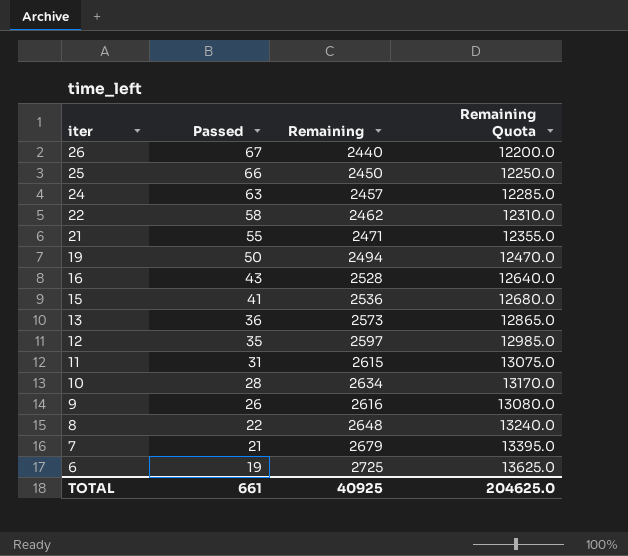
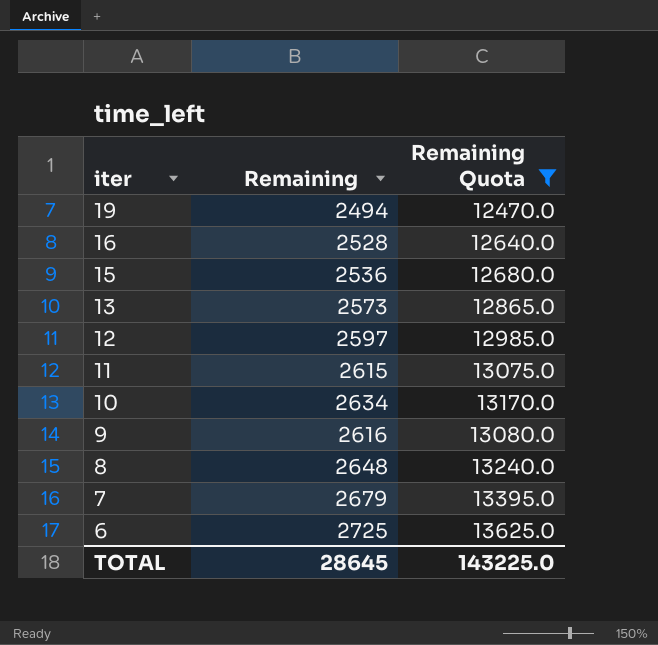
filter: none -> Remaining Quota >= 12470.0
column Passed | position: 2 -> none
TOTAL | Remaining: 40925 -> 28645
TOTAL | Remaining Quota: 204625.0 -> 143225.0

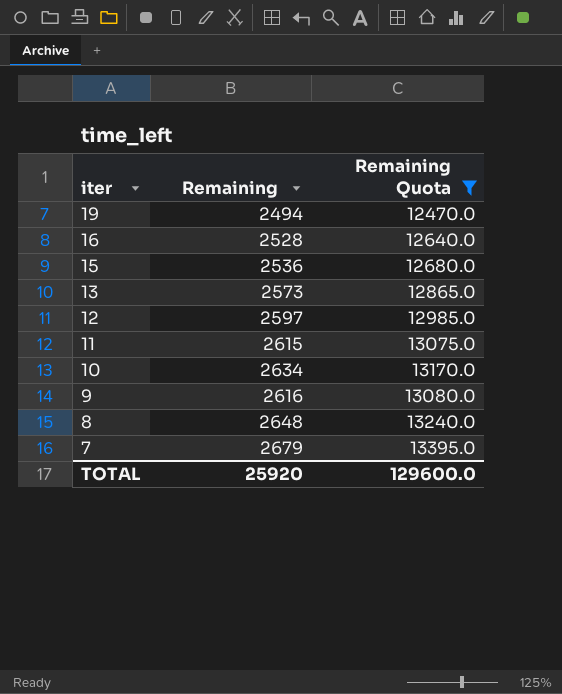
row 6: 2725 | 13625.0 -> none
TOTAL | Remaining: 28645 -> 25920
TOTAL | Remaining Quota: 143225.0 -> 129600.0

